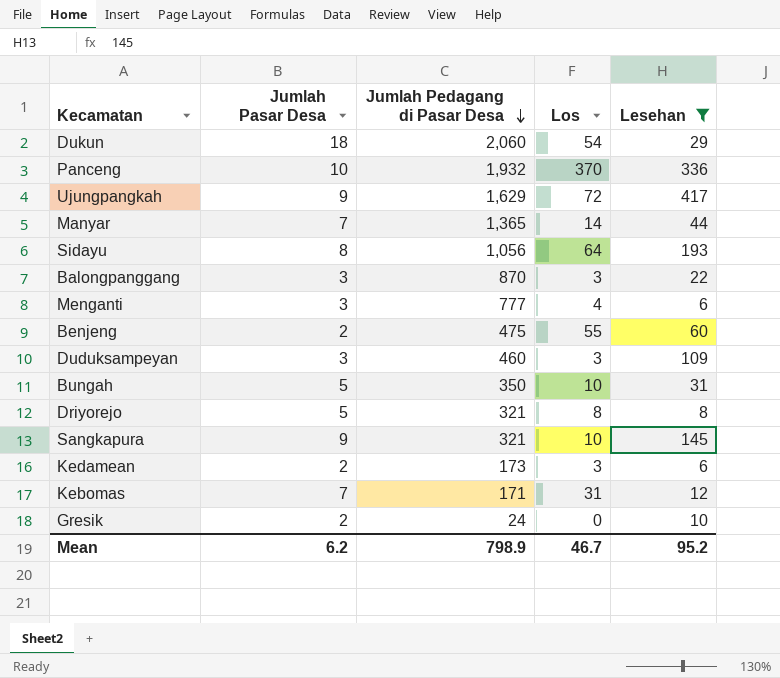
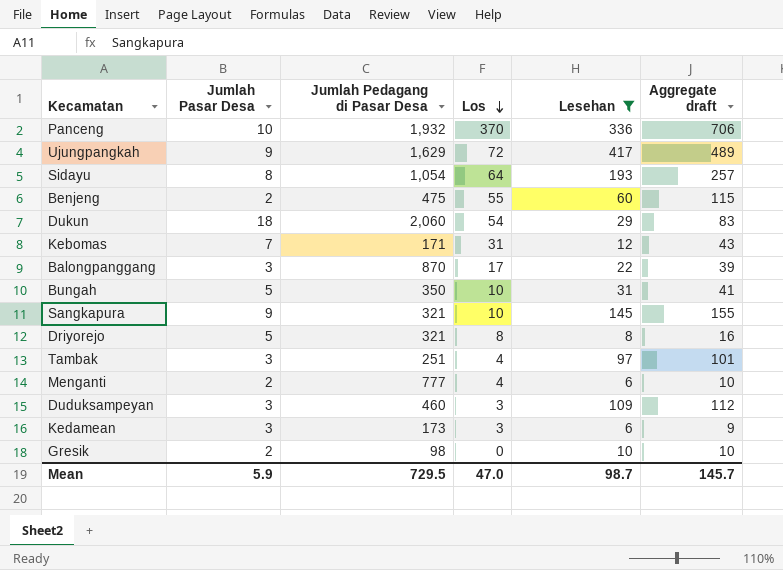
row order: Jumlah Pedagang di Pasar Desa descending -> Los descending
column Aggregate draft | formula: none -> [Los] + [Lesehan]
row Manyar: 7 | 1,365 | 14 | 44 -> none
Sidayu | Jumlah Pedagang di Pasar Desa: 1,056 -> 1,054
Balongpanggang | Los: 3 -> 17
row Tambak: none -> 3 | 251 | 4 | 97 | 101
Menganti | Jumlah Pasar Desa: 3 -> 2
Kedamean | Jumlah Pasar Desa: 2 -> 3
Gresik | Jumlah Pedagang di Pasar Desa: 24 -> 98
Mean | Jumlah Pasar Desa: 6.2 -> 5.9
Mean | Jumlah Pedagang di Pasar Desa: 798.9 -> 729.5
Mean | Los: 46.7 -> 47.0
Mean | Lesehan: 95.2 -> 98.7

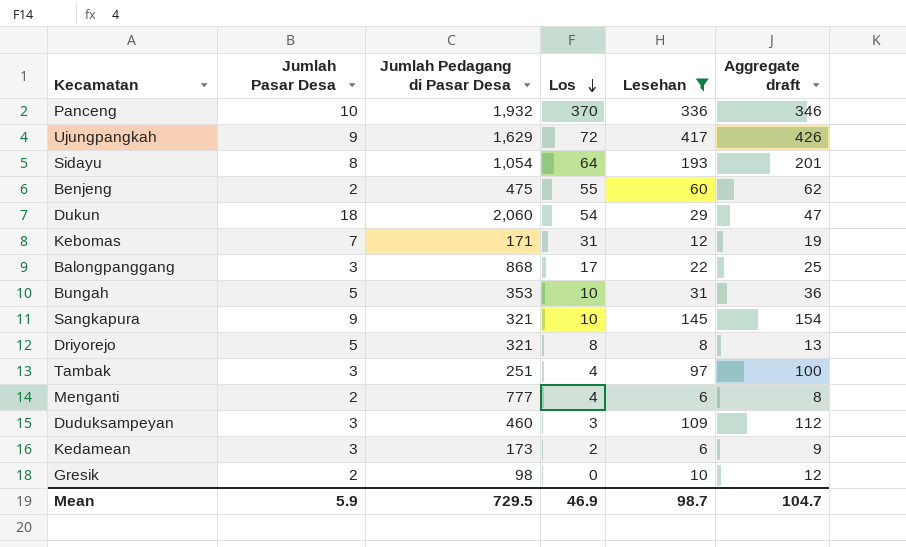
column Aggregate draft | formula: [Los] + [Lesehan] -> [Jumlah Pasar Desa] + [Lesehan]
Balongpanggang | Jumlah Pedagang di Pasar Desa: 870 -> 868
Bungah | Jumlah Pedagang di Pasar Desa: 350 -> 353
Kedamean | Los: 3 -> 2
Mean | Los: 47.0 -> 46.9
Mean | Aggregate draft: 145.7 -> 104.7

